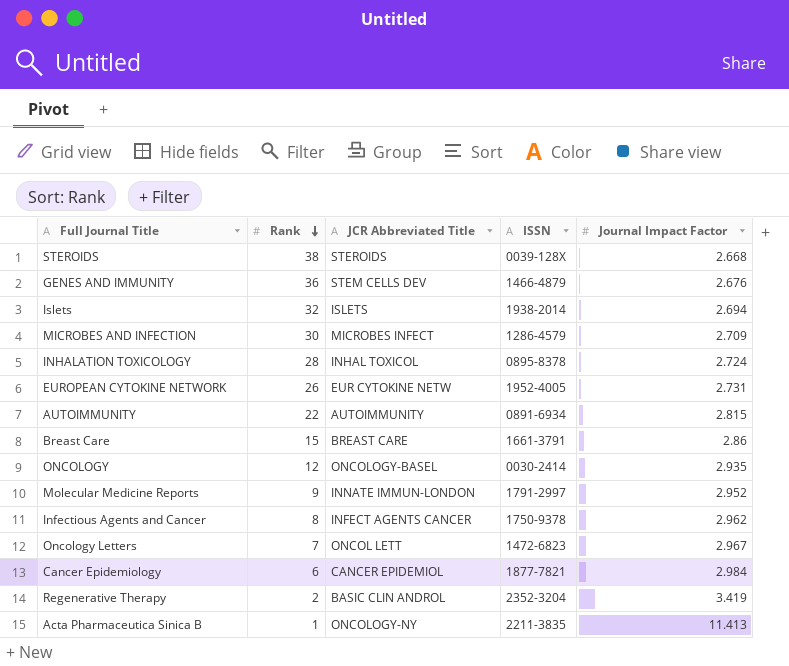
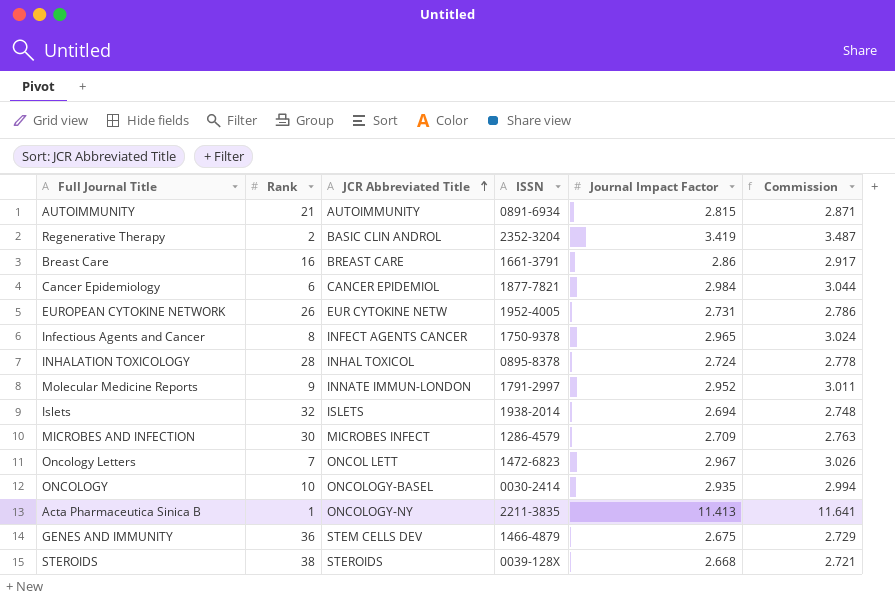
row order: Rank descending -> JCR Abbreviated Title ascending
column Commission | formula: none -> [Journal Impact Factor] * 1.02
AUTOIMMUNITY | Rank: 22 -> 21
Breast Care | Rank: 15 -> 16
Infectious Agents and Cancer | Journal Impact Factor: 2.962 -> 2.965
ONCOLOGY | Rank: 12 -> 10
GENES AND IMMUNITY | Journal Impact Factor: 2.676 -> 2.675

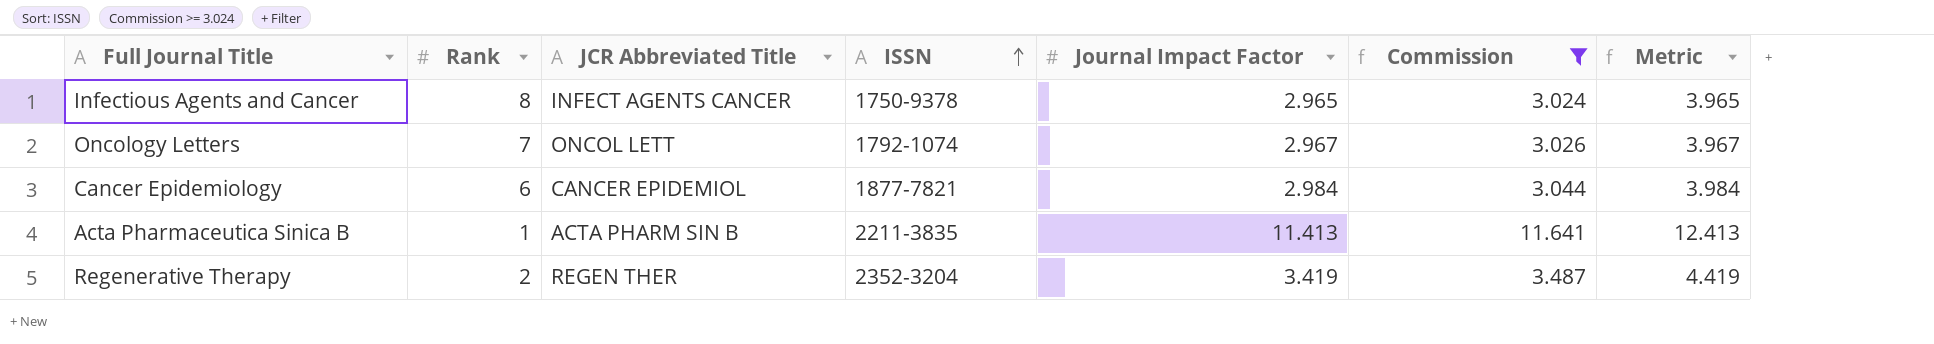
filter: none -> Commission >= 3.024
row order: JCR Abbreviated Title ascending -> ISSN ascending
column Metric | formula: none -> [Journal Impact Factor] + 1
Oncology Letters | ISSN: 1472-6823 -> 1792-1074
Acta Pharmaceutica Sinica B | JCR Abbreviated Title: ONCOLOGY-NY -> ACTA PHARM SIN B
Regenerative Therapy | JCR Abbreviated Title: BASIC CLIN ANDROL -> REGEN THER

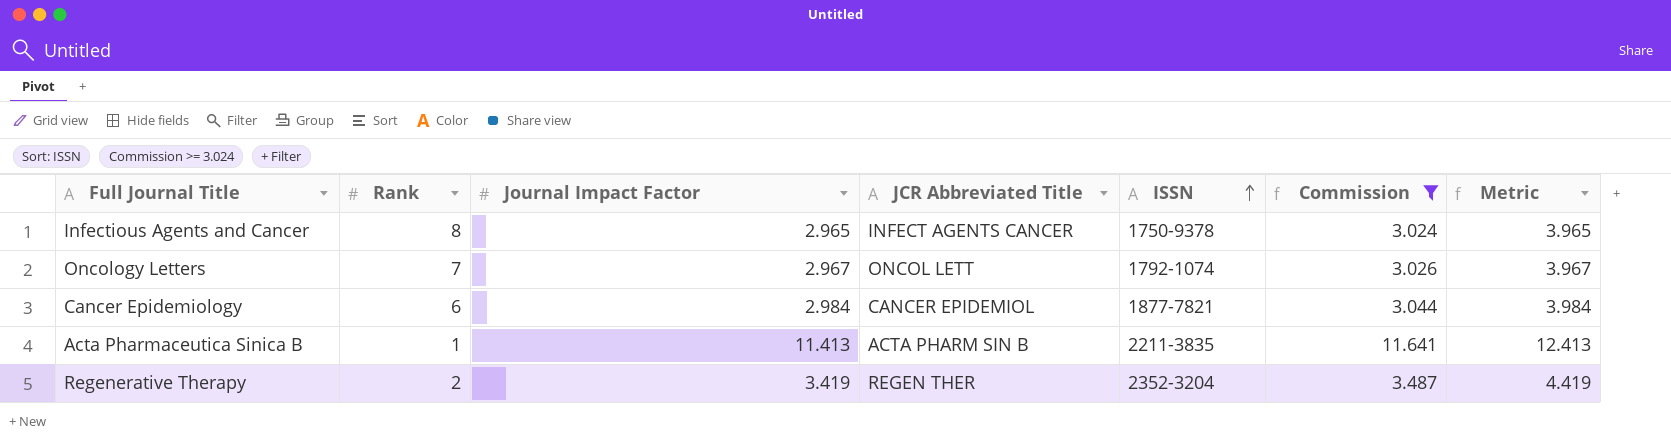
column Journal Impact Factor | position: 5 -> 3

